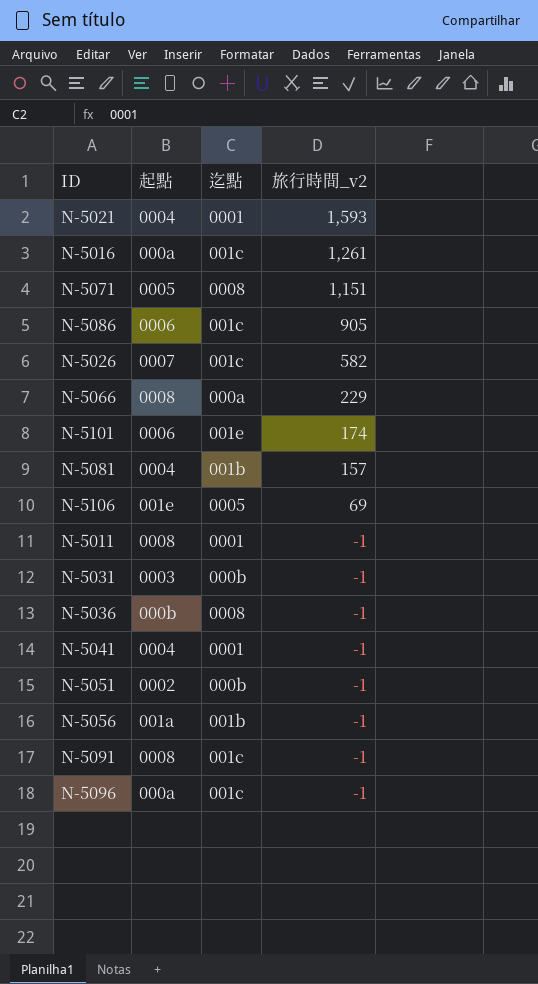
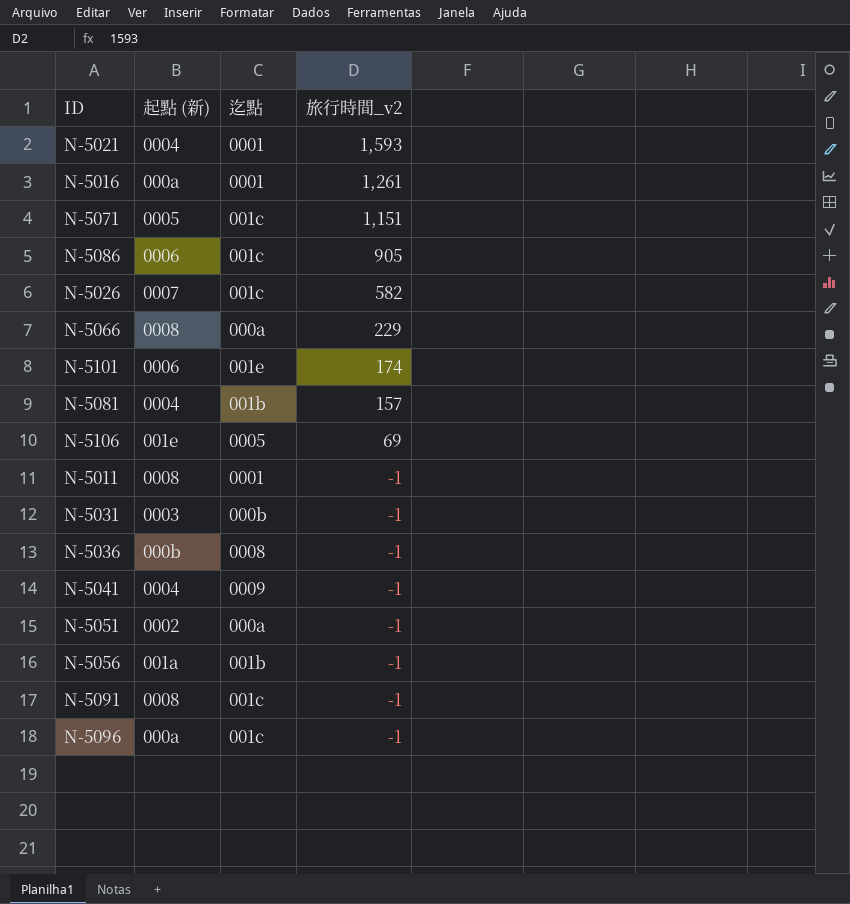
column name: 起點 -> 起點 (新)
N-5016 | 迄點: 001c -> 0001
N-5071 | 迄點: 0008 -> 001c
N-5041 | 迄點: 0001 -> 0009
N-5051 | 迄點: 000b -> 000a

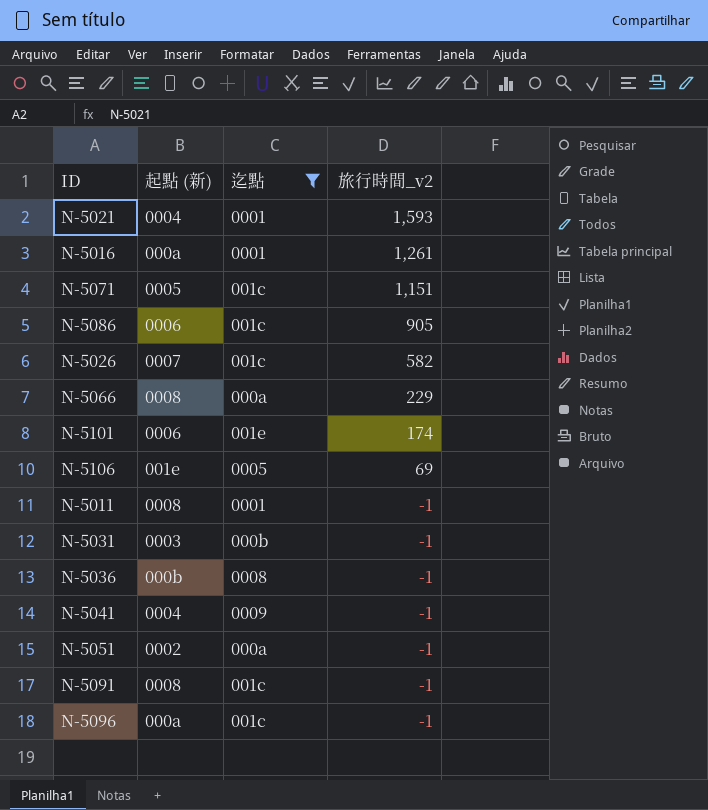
filter: none -> 迄點 != 001b

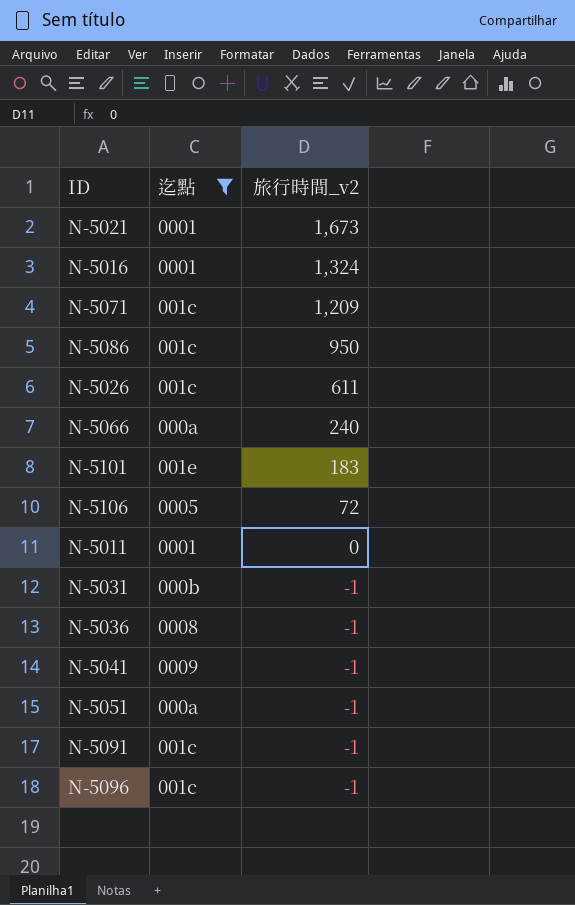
column 起點 (新) | position: 2 -> none
N-5021 | 旅行時間_v2: 1,593 -> 1,673
N-5016 | 旅行時間_v2: 1,261 -> 1,324
N-5071 | 旅行時間_v2: 1,151 -> 1,209
N-5086 | 旅行時間_v2: 905 -> 950
N-5026 | 旅行時間_v2: 582 -> 611
N-5066 | 旅行時間_v2: 229 -> 240
N-5101 | 旅行時間_v2: 174 -> 183
N-5106 | 旅行時間_v2: 69 -> 72
N-5011 | 旅行時間_v2: -1 -> 0

